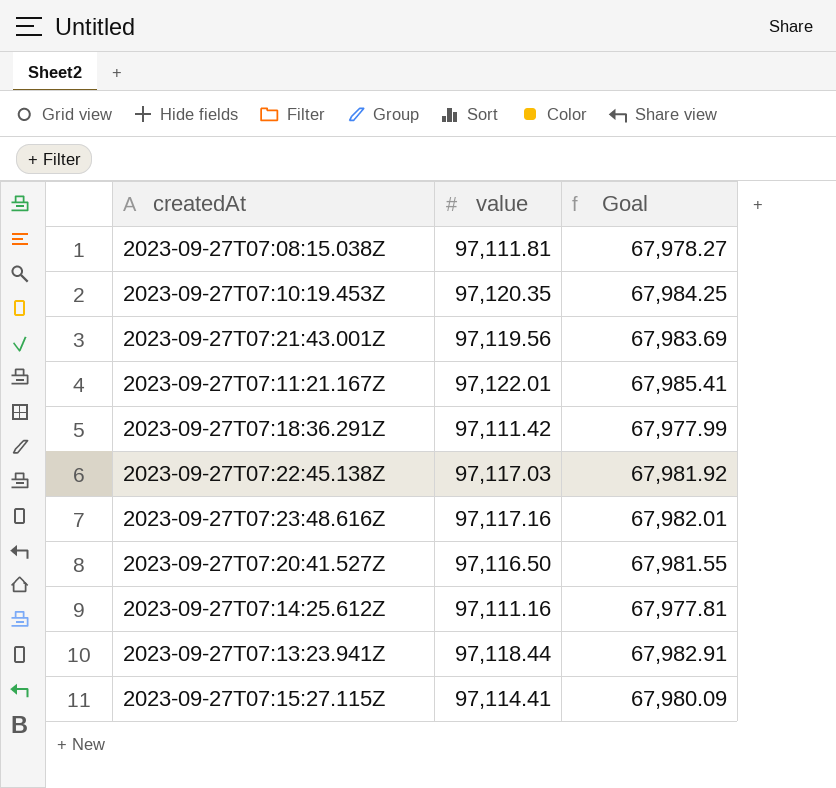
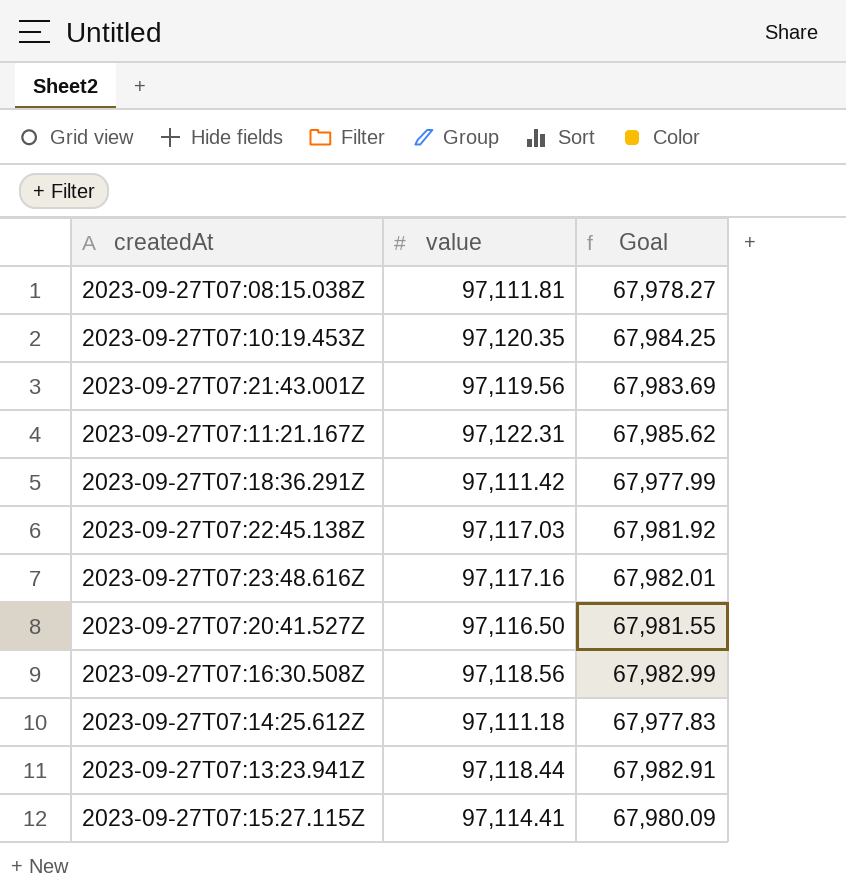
2023-09-27T07:11:21.167Z | value: 97,122.01 -> 97,122.31
2023-09-27T07:11:21.167Z | Goal: 67,985.41 -> 67,985.62
row 2023-09-27T07:16:30.508Z: none -> 97,118.56 | 67,982.99
2023-09-27T07:14:25.612Z | value: 97,111.16 -> 97,111.18
2023-09-27T07:14:25.612Z | Goal: 67,977.81 -> 67,977.83

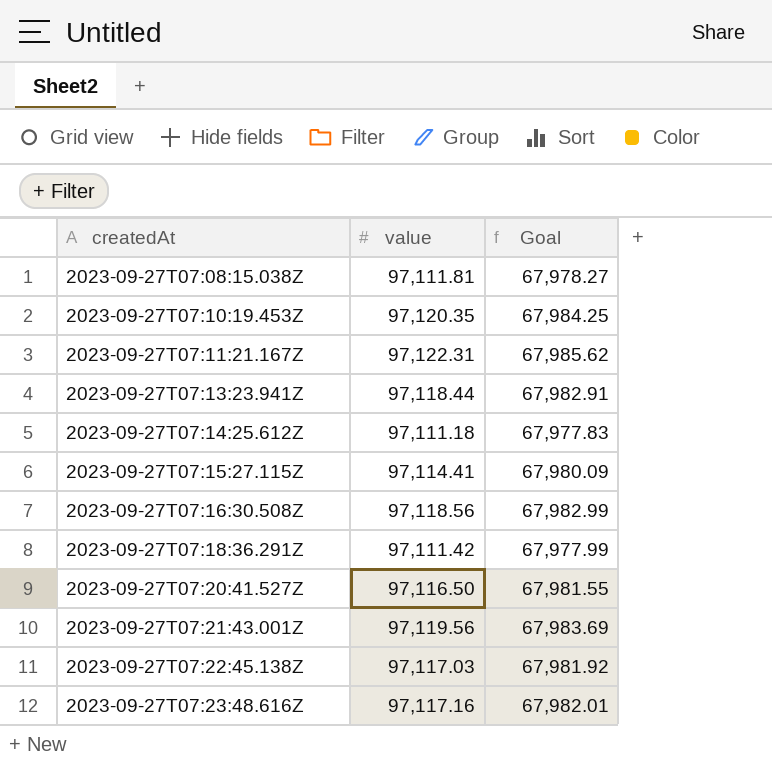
row order: none -> createdAt ascending

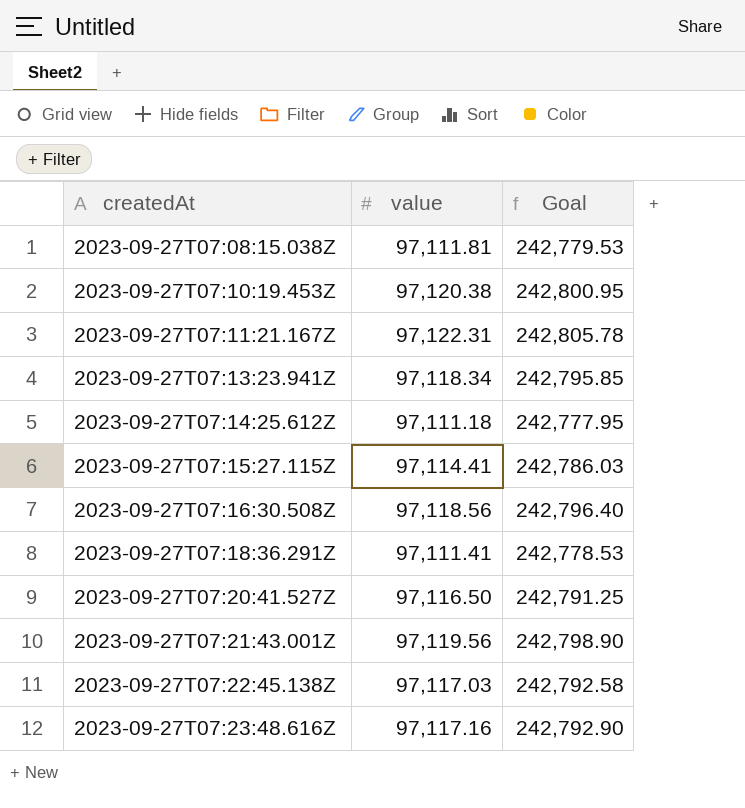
column Goal | formula: [value] * 0.7 -> [value] * 2.5
2023-09-27T07:10:19.453Z | value: 97,120.35 -> 97,120.38
2023-09-27T07:13:23.941Z | value: 97,118.44 -> 97,118.34
2023-09-27T07:18:36.291Z | value: 97,111.42 -> 97,111.41

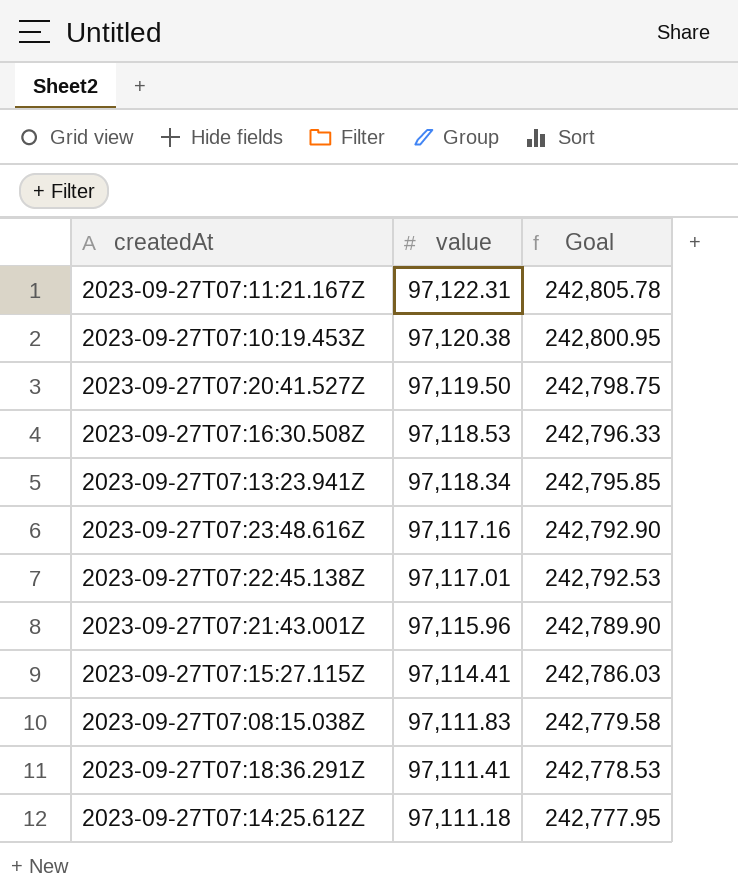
row order: createdAt ascending -> value descending
2023-09-27T07:20:41.527Z | value: 97,116.50 -> 97,119.50
2023-09-27T07:20:41.527Z | Goal: 242,791.25 -> 242,798.75
2023-09-27T07:16:30.508Z | value: 97,118.56 -> 97,118.53
2023-09-27T07:16:30.508Z | Goal: 242,796.40 -> 242,796.33
2023-09-27T07:22:45.138Z | value: 97,117.03 -> 97,117.01
2023-09-27T07:22:45.138Z | Goal: 242,792.58 -> 242,792.53
2023-09-27T07:21:43.001Z | value: 97,119.56 -> 97,115.96
2023-09-27T07:21:43.001Z | Goal: 242,798.90 -> 242,789.90
2023-09-27T07:08:15.038Z | value: 97,111.81 -> 97,111.83
2023-09-27T07:08:15.038Z | Goal: 242,779.53 -> 242,779.58

